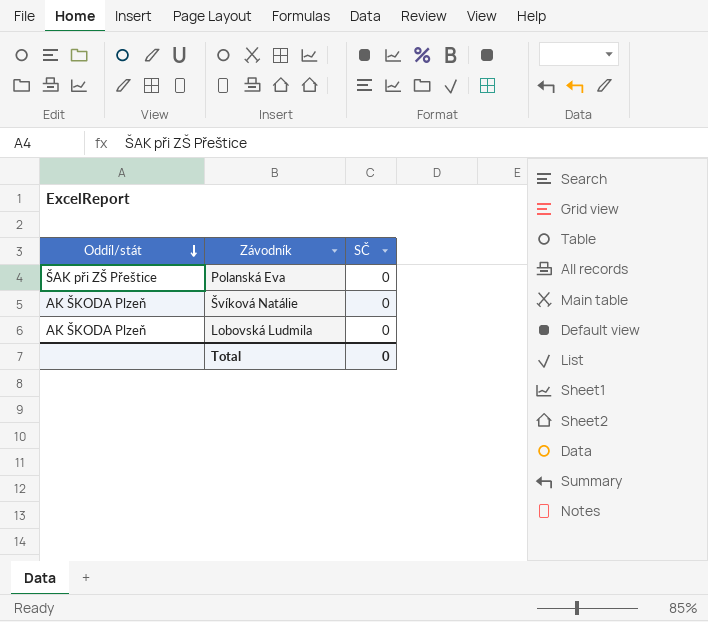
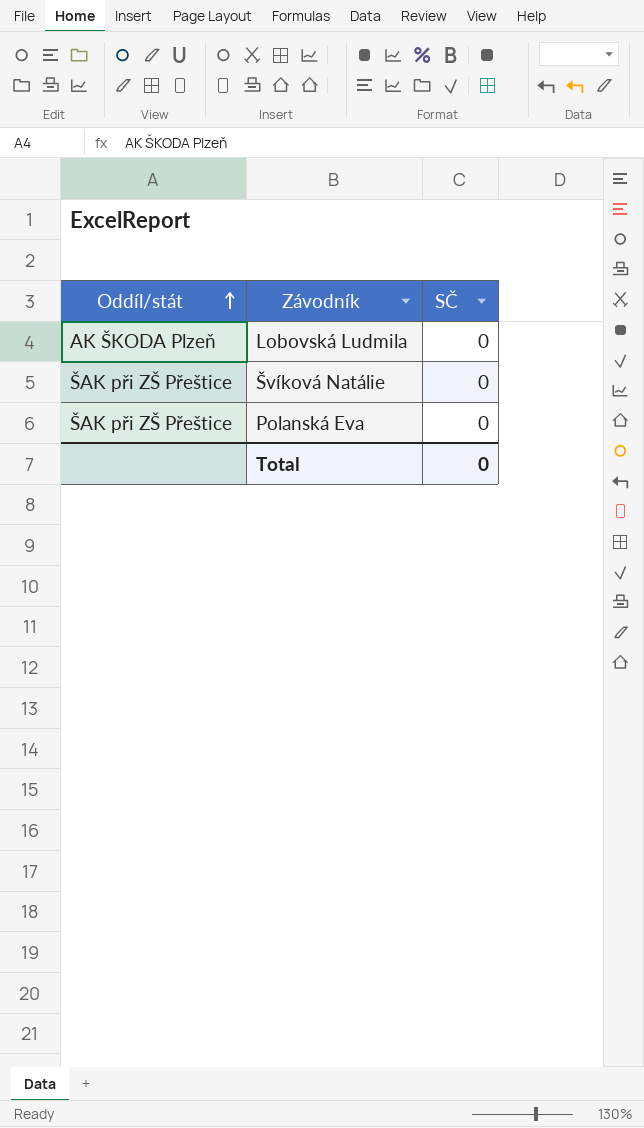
row order: Oddíl/stát descending -> Oddíl/stát ascending
Švíková Natálie | Oddíl/stát: AK ŠKODA Plzeň -> ŠAK při ZŠ Přeštice

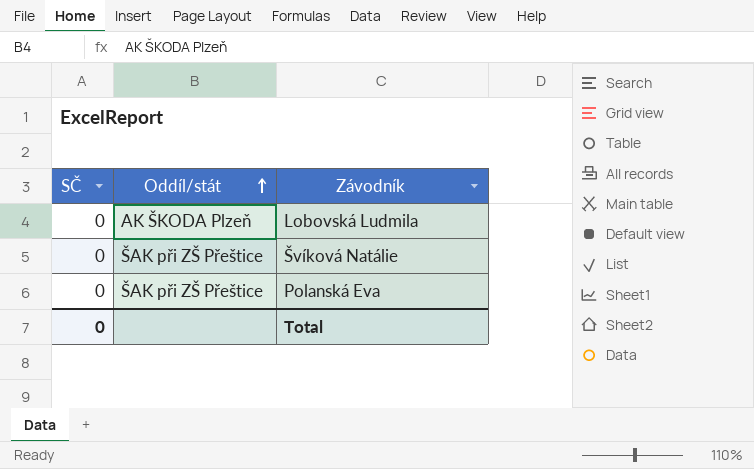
column SČ | position: 3 -> 1

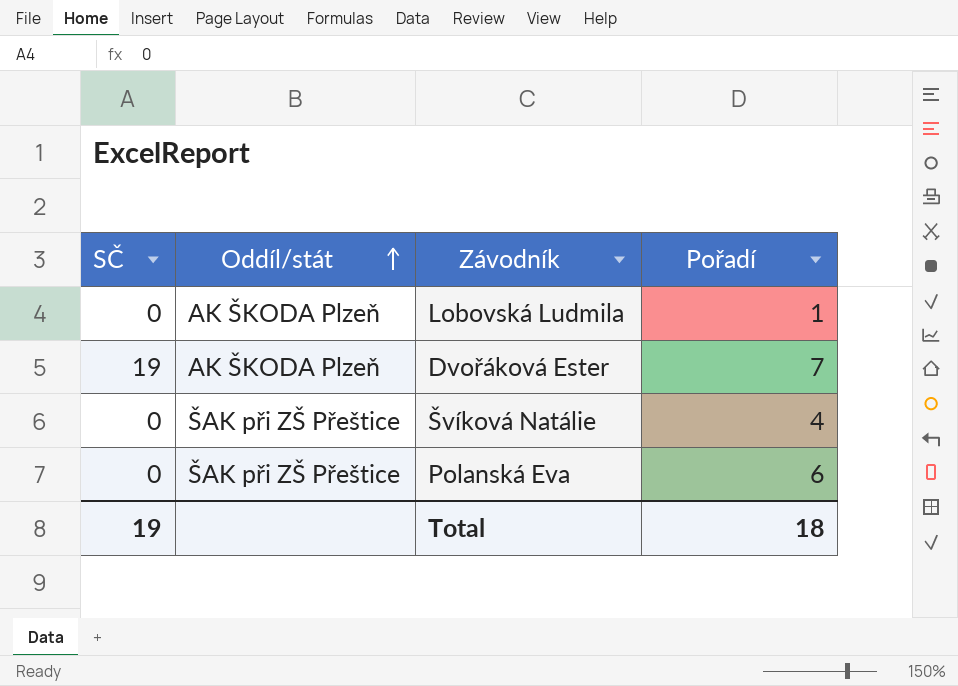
column Pořadí | position: none -> 4
row Dvořáková Ester: none -> 19 | AK ŠKODA Plzeň | 7
Total | SČ: 0 -> 19

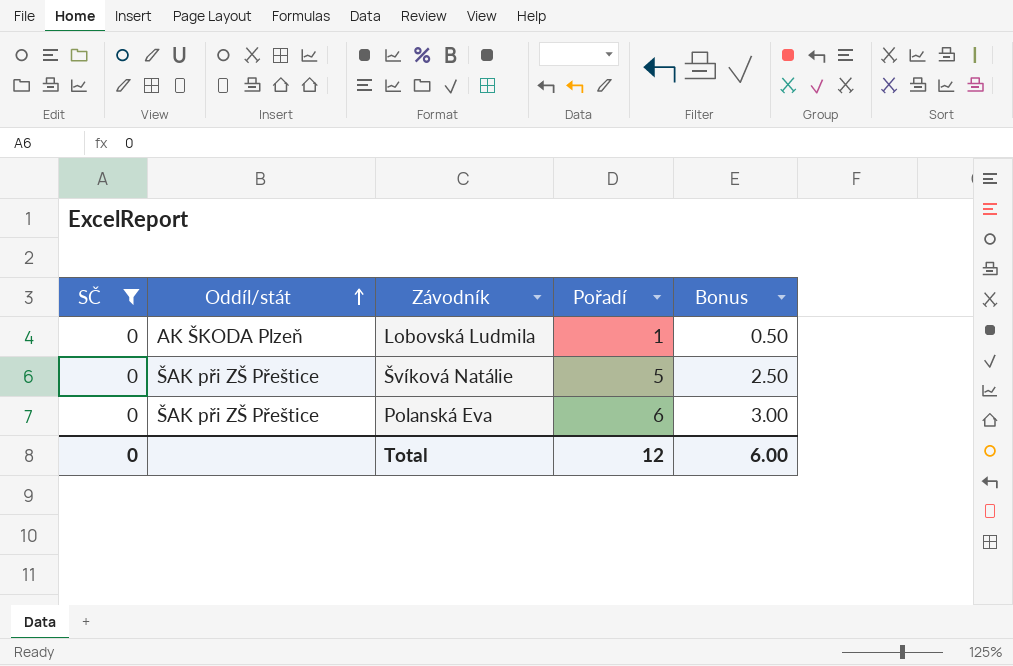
filter: none -> SČ = 0
column Bonus | formula: none -> [Pořadí] * 0.5
Švíková Natálie | Pořadí: 4 -> 5
Total | SČ: 19 -> 0
Total | Pořadí: 18 -> 12

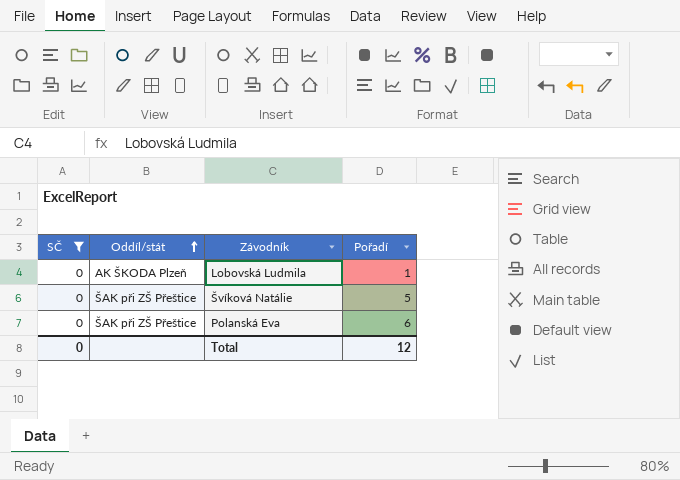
column Bonus | formula: [Pořadí] * 0.5 -> none

